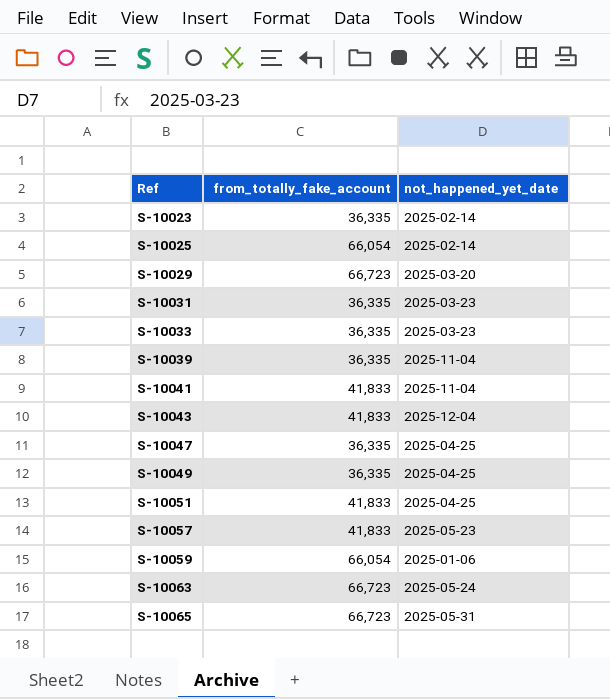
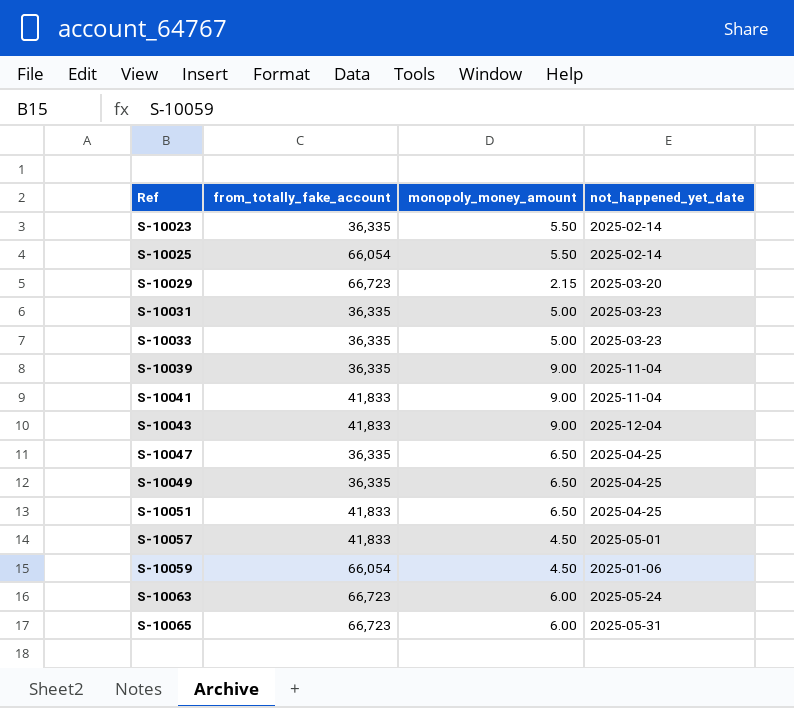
column monopoly_money_amount | position: none -> 3
S-10057 | not_happened_yet_date: 2025-05-23 -> 2025-05-01

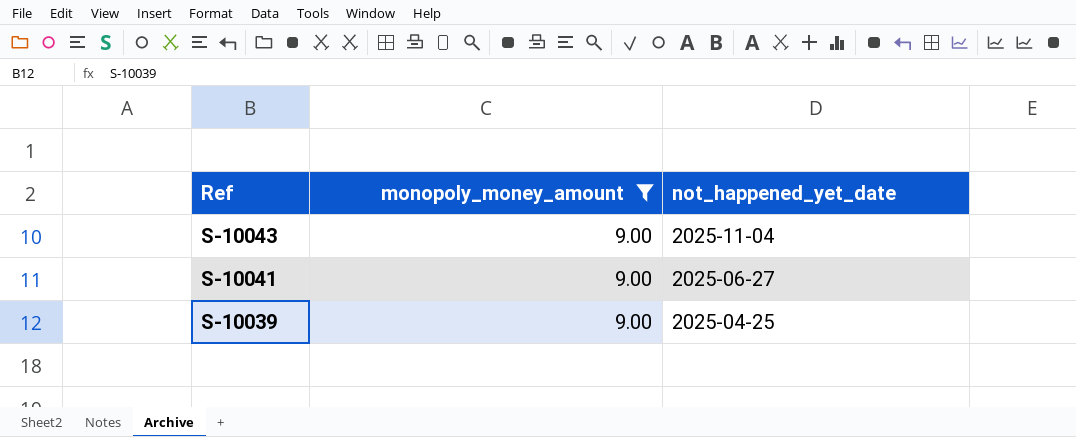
filter: none -> monopoly_money_amount = 9.00
row order: Ref ascending -> Ref descending
column from_totally_fake_account | position: 2 -> none
S-10043 | not_happened_yet_date: 2025-12-04 -> 2025-11-04
S-10041 | not_happened_yet_date: 2025-11-04 -> 2025-06-27
S-10039 | not_happened_yet_date: 2025-11-04 -> 2025-04-25

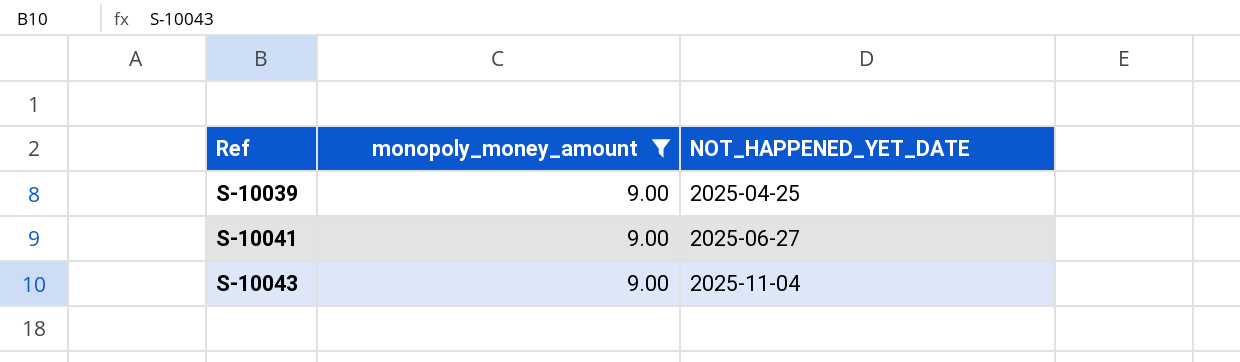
row order: Ref descending -> Ref ascending
column name: not_happened_yet_date -> NOT_HAPPENED_YET_DATE

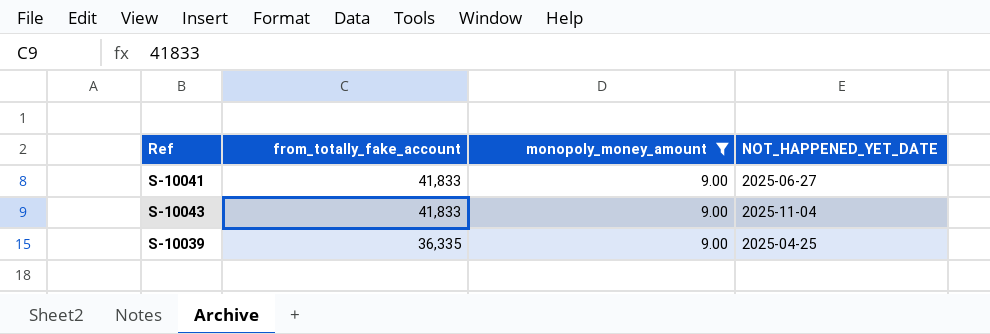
row order: Ref ascending -> from_totally_fake_account descending
column from_totally_fake_account | position: none -> 2

